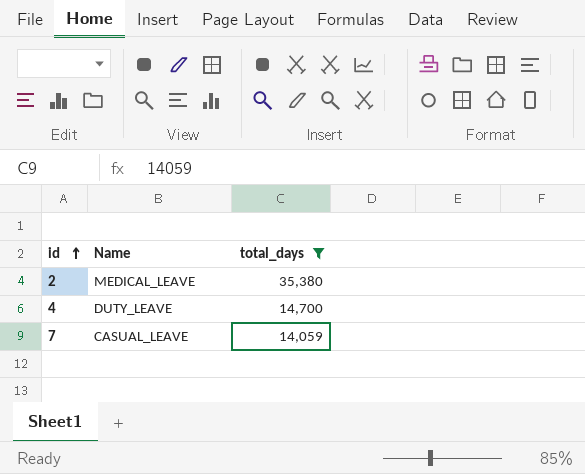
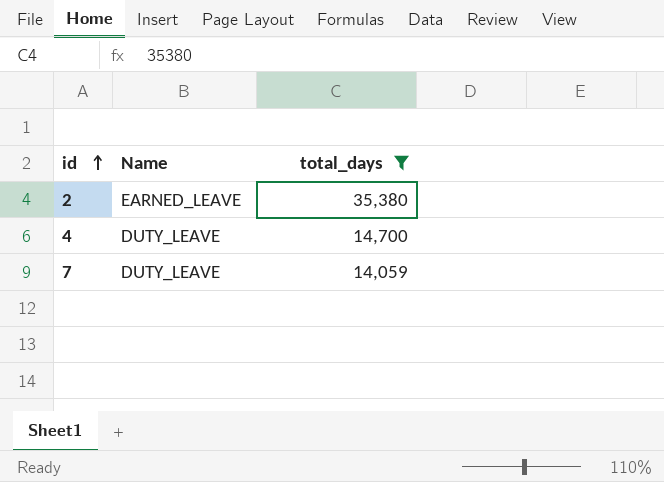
2 | Name: MEDICAL_LEAVE -> EARNED_LEAVE
7 | Name: CASUAL_LEAVE -> DUTY_LEAVE

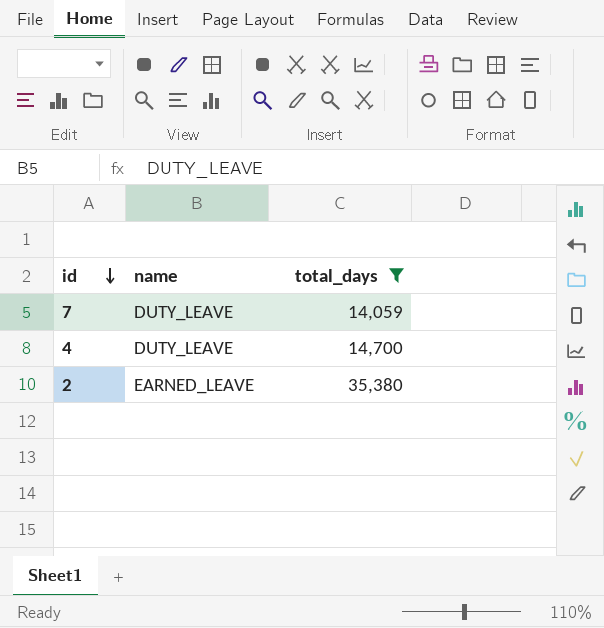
row order: id ascending -> id descending
column name: Name -> name

